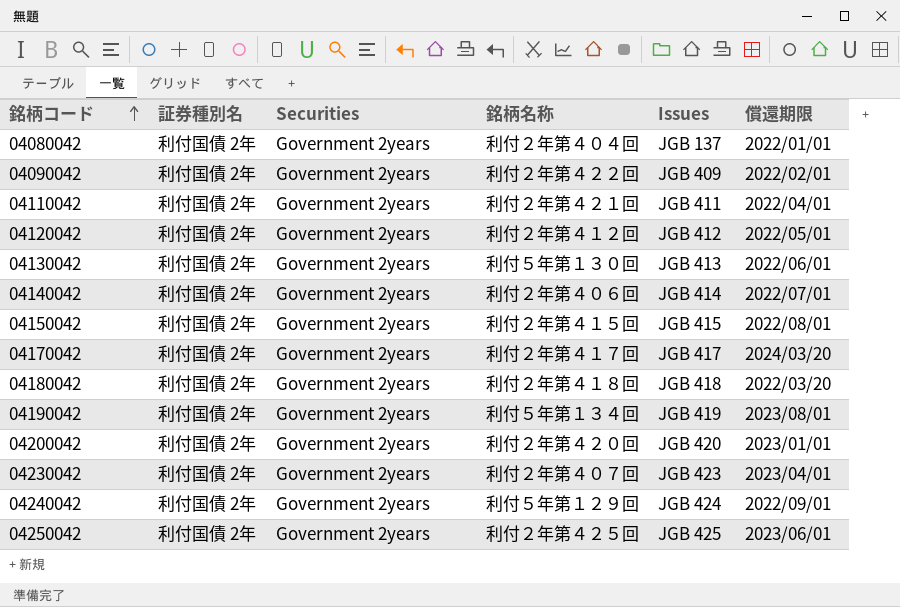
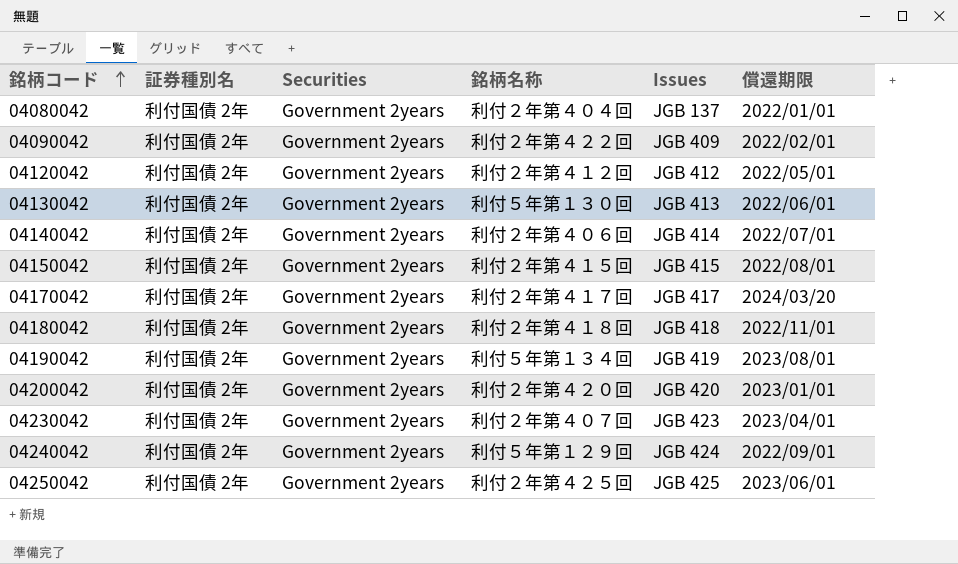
row 04110042: 利付国債 2年 | Government 2years | 利付２年第４２１回 | JGB 411 | 2022/04/01 -> none
04180042 | 償還期限: 2022/03/20 -> 2022/11/01

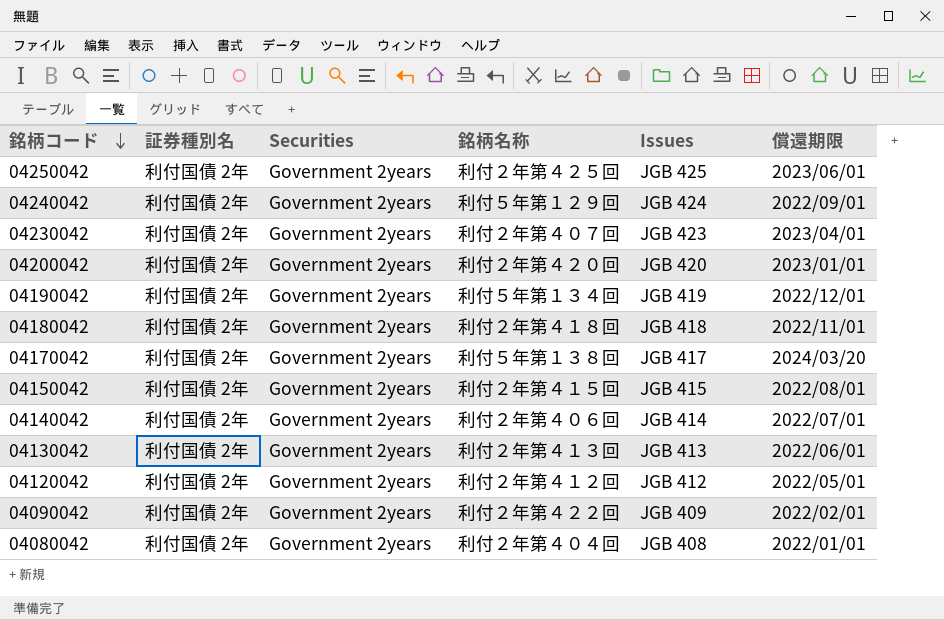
row order: 銘柄コード ascending -> 銘柄コード descending
04190042 | 償還期限: 2023/08/01 -> 2022/12/01
04170042 | 銘柄名称: 利付２年第４１７回 -> 利付５年第１３８回
04130042 | 銘柄名称: 利付５年第１３０回 -> 利付２年第４１３回
04080042 | Issues: JGB 137 -> JGB 408

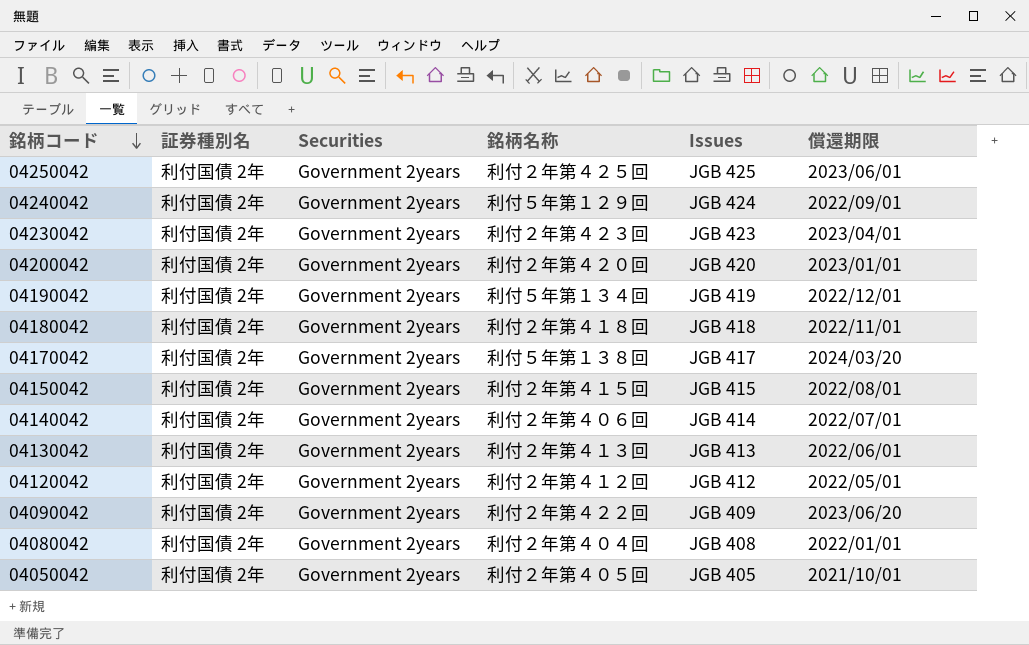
04230042 | 銘柄名称: 利付２年第４０７回 -> 利付２年第４２３回
04090042 | 償還期限: 2022/02/01 -> 2023/06/20
row 04050042: none -> 利付国債 2年 | Government 2years | 利付２年第４０５回 | JGB 405 | 2021/10/01

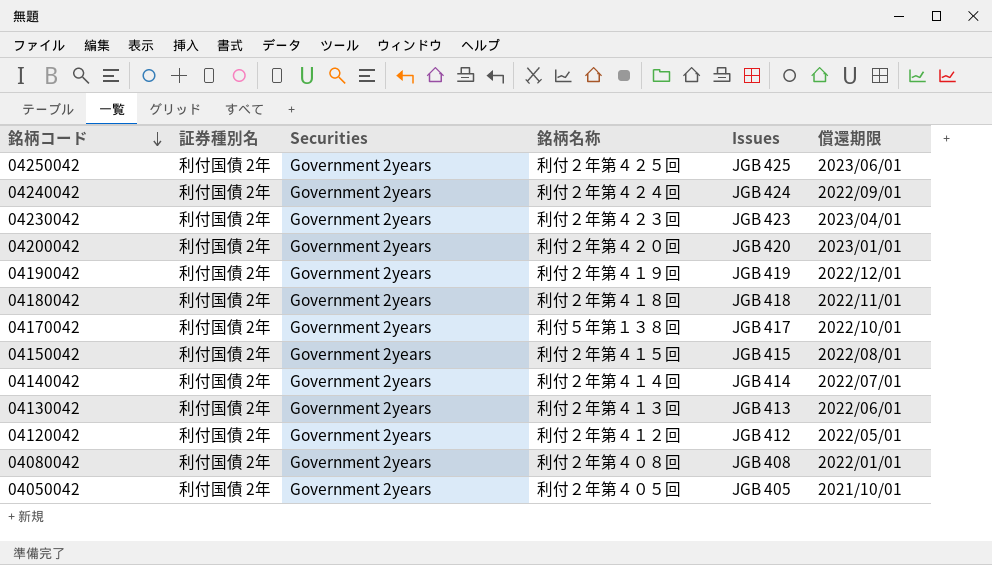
row 04090042: 利付国債 2年 | Government 2years | 利付２年第４２２回 | JGB 409 | 2023/06/20 -> none
04240042 | 銘柄名称: 利付５年第１２９回 -> 利付２年第４２４回
04190042 | 銘柄名称: 利付５年第１３４回 -> 利付２年第４１９回
04170042 | 償還期限: 2024/03/20 -> 2022/10/01
04140042 | 銘柄名称: 利付２年第４０６回 -> 利付２年第４１４回
04080042 | 銘柄名称: 利付２年第４０４回 -> 利付２年第４０８回

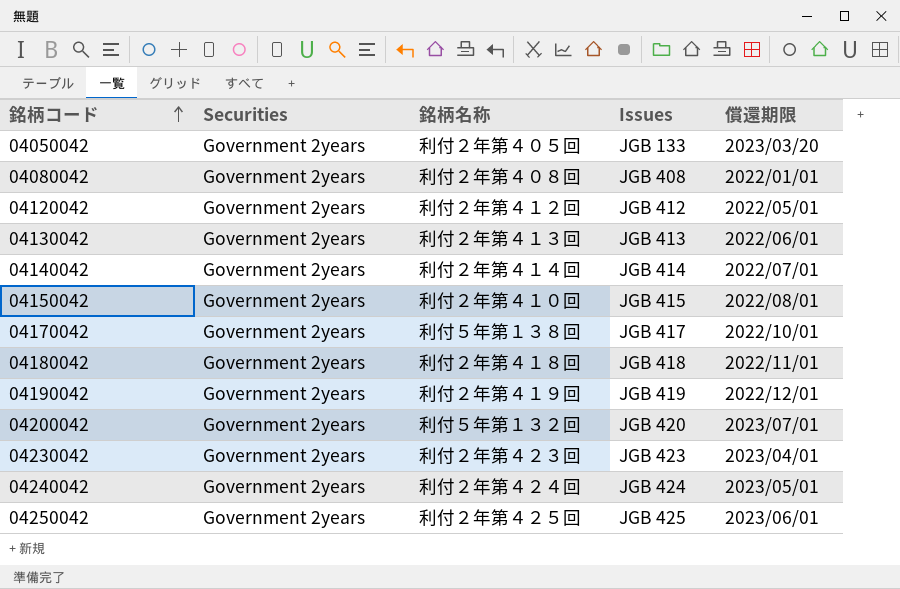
row order: 銘柄コード descending -> 銘柄コード ascending
column 証券種別名 | position: 2 -> none
04050042 | Issues: JGB 405 -> JGB 133
04050042 | 償還期限: 2021/10/01 -> 2023/03/20
04150042 | 銘柄名称: 利付２年第４１５回 -> 利付２年第４１０回
04200042 | 銘柄名称: 利付２年第４２０回 -> 利付５年第１３２回
04200042 | 償還期限: 2023/01/01 -> 2023/07/01
04240042 | 償還期限: 2022/09/01 -> 2023/05/01

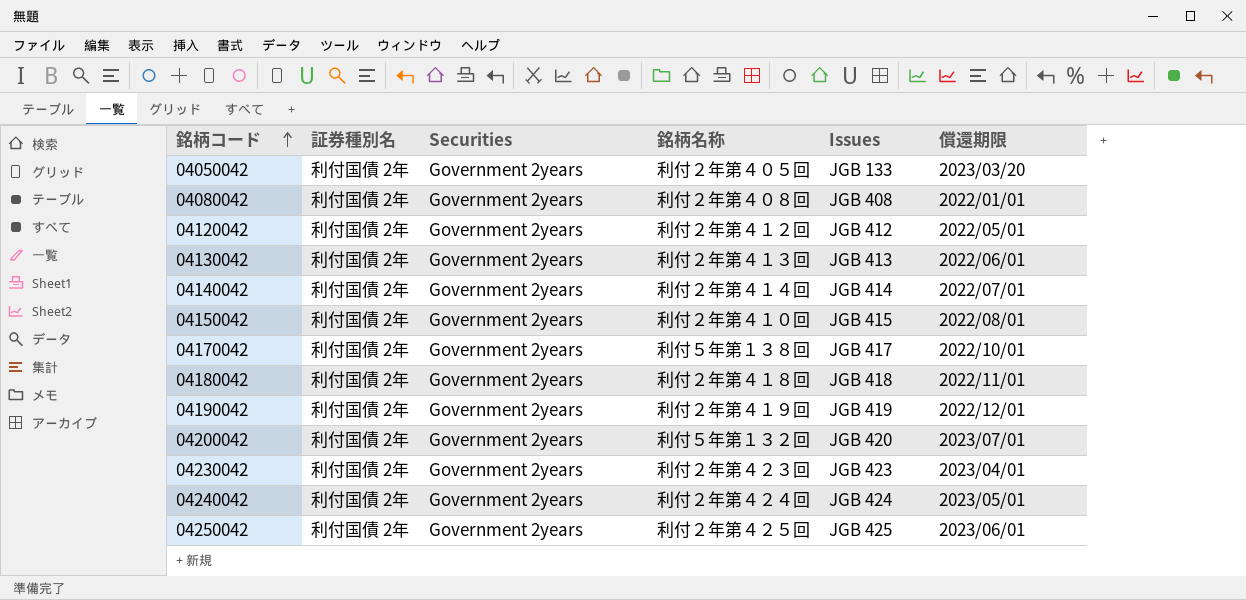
column 証券種別名 | position: none -> 2

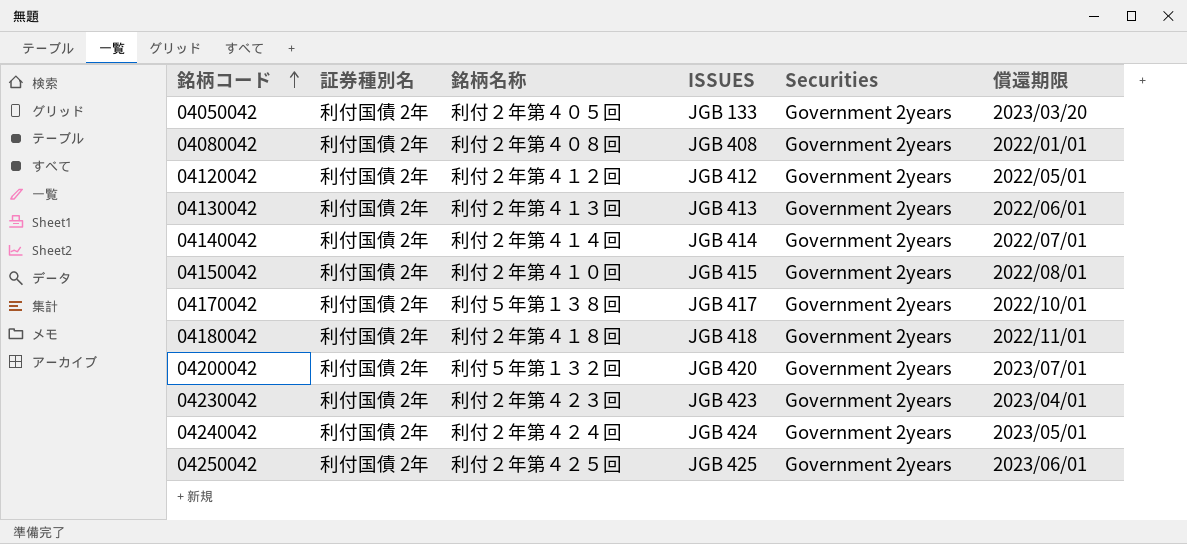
column name: Issues -> ISSUES
column Securities | position: 3 -> 5
row 04190042: 利付国債 2年 | Government 2years | 利付２年第４１９回 | JGB 419 | 2022/12/01 -> none

